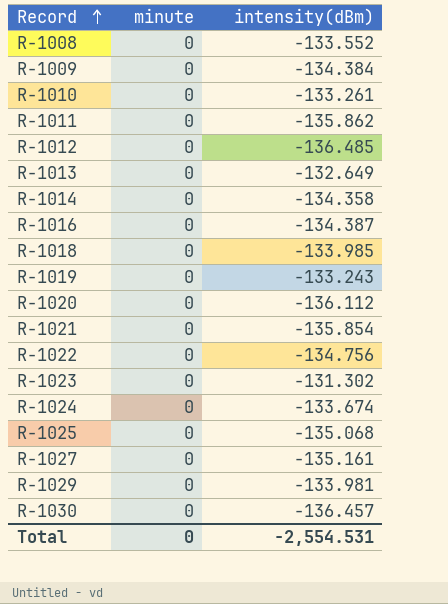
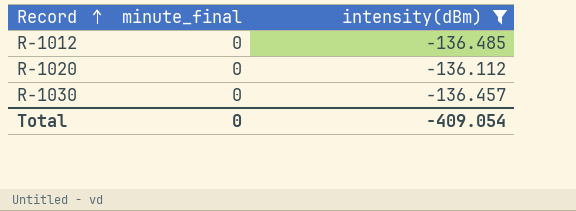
filter: none -> intensity(dBm) <= -136.112
column name: minute -> minute_final
Total | intensity(dBm): -2,554.531 -> -409.054

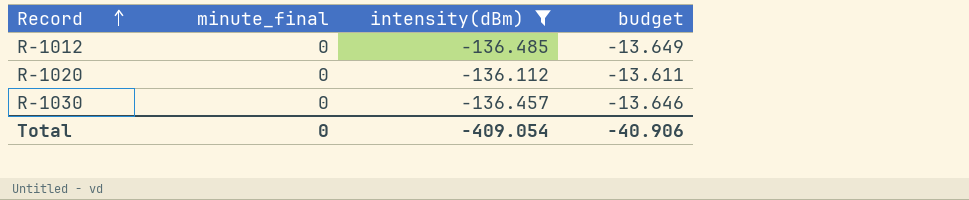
column budget | formula: none -> [intensity(dBm)] * 0.1

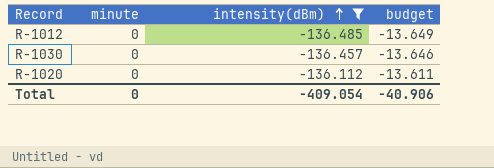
row order: Record ascending -> intensity(dBm) ascending
column name: minute_final -> minute

